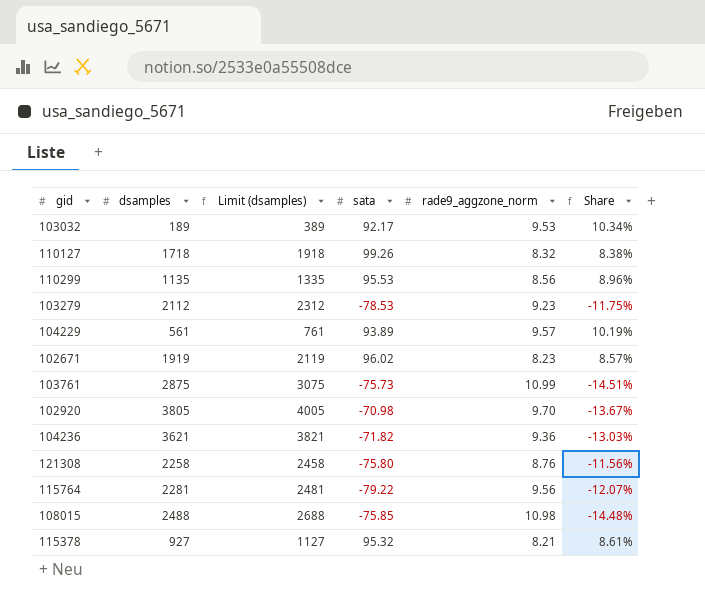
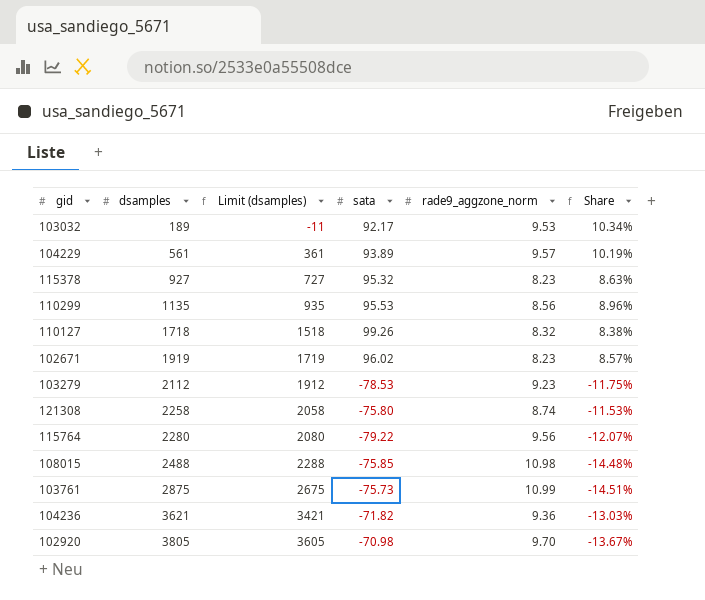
row order: none -> dsamples ascending
column Limit (dsamples) | formula: [dsamples] + 200 -> [dsamples] - 200
115378 | rade9_aggzone_norm: 8.21 -> 8.23
115378 | Share: 8.61% -> 8.63%
121308 | rade9_aggzone_norm: 8.76 -> 8.74
121308 | Share: -11.56% -> -11.53%
115764 | dsamples: 2281 -> 2280

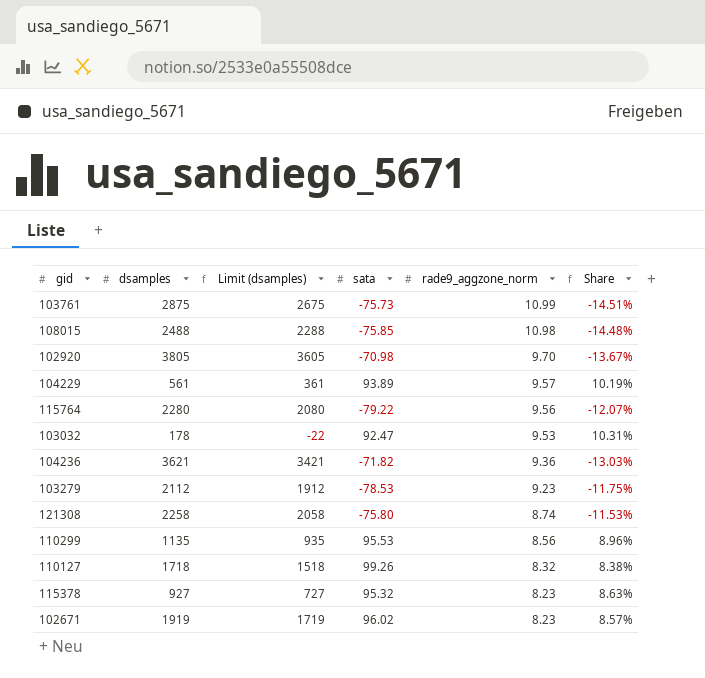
row order: dsamples ascending -> rade9_aggzone_norm descending
103032 | dsamples: 189 -> 178
103032 | Limit (dsamples): -11 -> -22
103032 | sata: 92.17 -> 92.47
103032 | Share: 10.34% -> 10.31%

